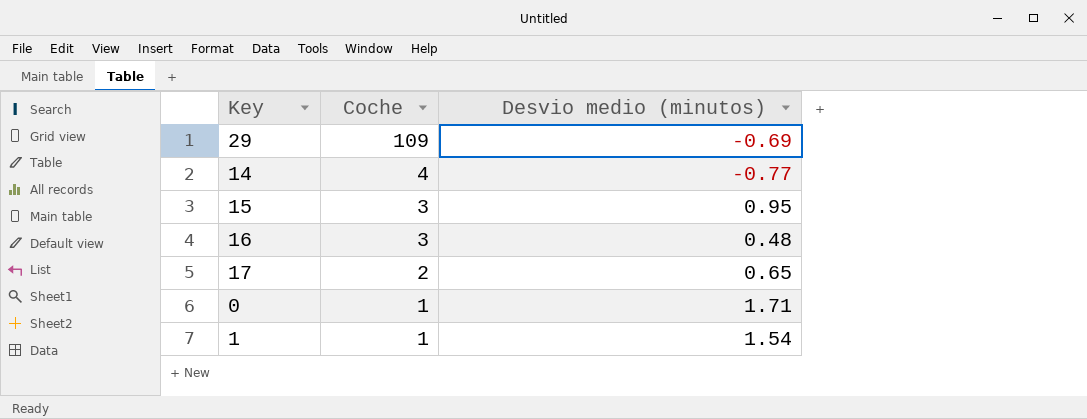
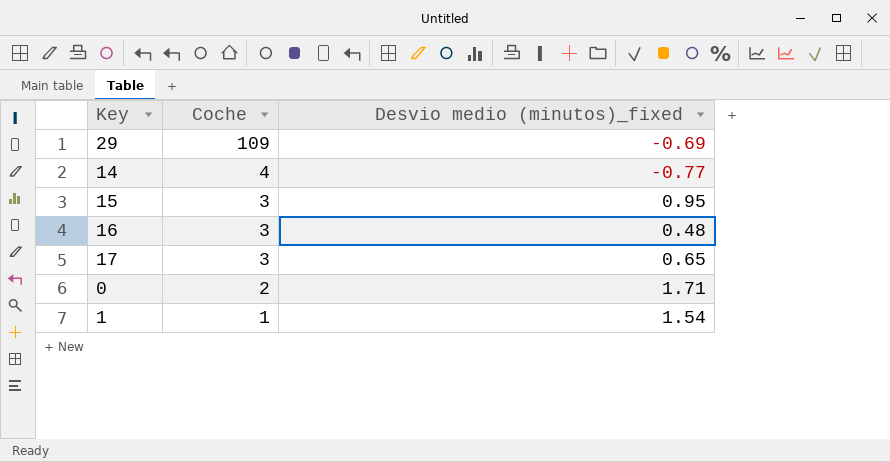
column name: Desvio medio (minutos) -> Desvio medio (minutos)_fixed
17 | Coche: 2 -> 3
0 | Coche: 1 -> 2

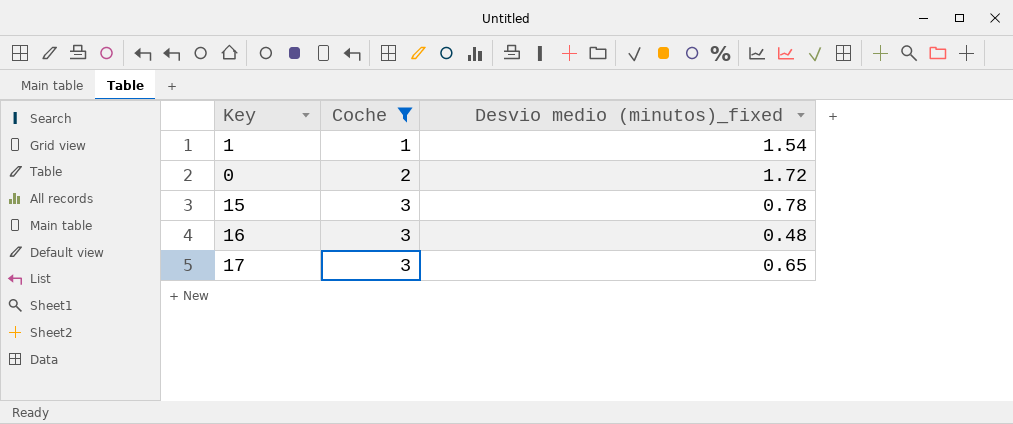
filter: none -> Coche <= 3
row order: Coche descending -> Coche ascending
0 | Desvio medio (minutos)_fixed: 1.71 -> 1.72
15 | Desvio medio (minutos)_fixed: 0.95 -> 0.78

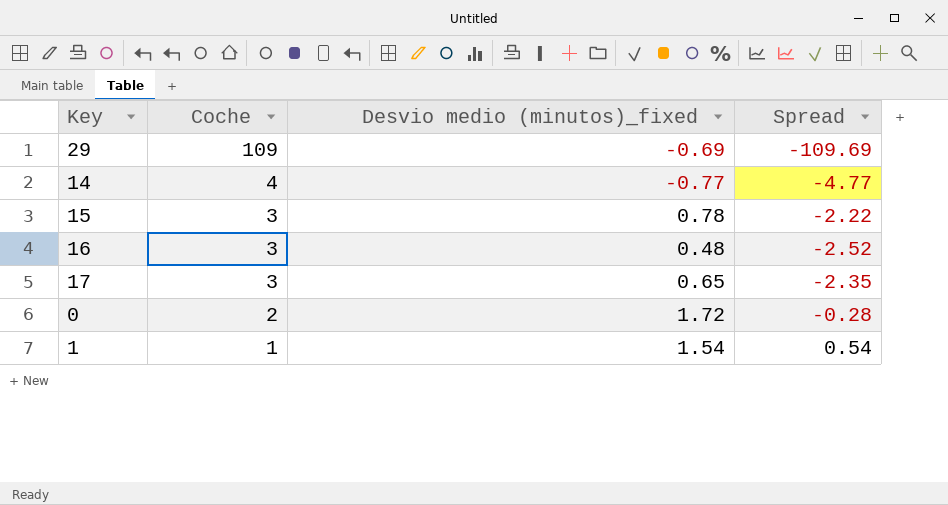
filter: Coche <= 3 -> none
row order: Coche ascending -> Coche descending
column Spread | formula: none -> [Desvio medio (minutos)_fixed] - [Coche]

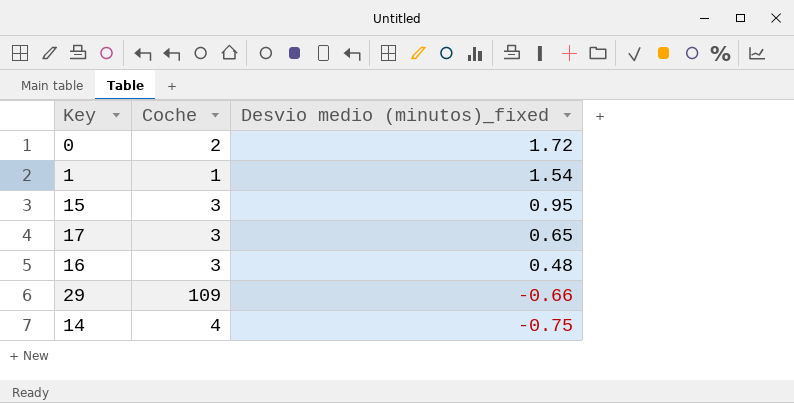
row order: Coche descending -> Desvio medio (minutos)_fixed descending
column Spread | formula: [Desvio medio (minutos)_fixed] - [Coche] -> none
15 | Desvio medio (minutos)_fixed: 0.78 -> 0.95
29 | Desvio medio (minutos)_fixed: -0.69 -> -0.66
14 | Desvio medio (minutos)_fixed: -0.77 -> -0.75

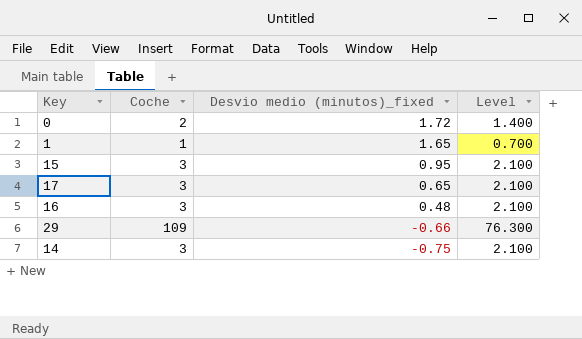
column Level | formula: none -> [Coche] * 0.7
1 | Desvio medio (minutos)_fixed: 1.54 -> 1.65
14 | Coche: 4 -> 3

